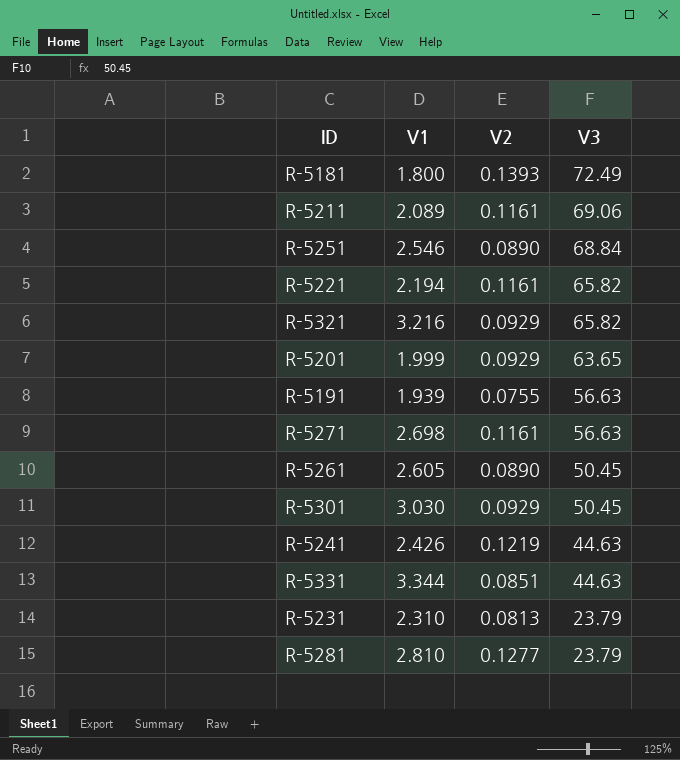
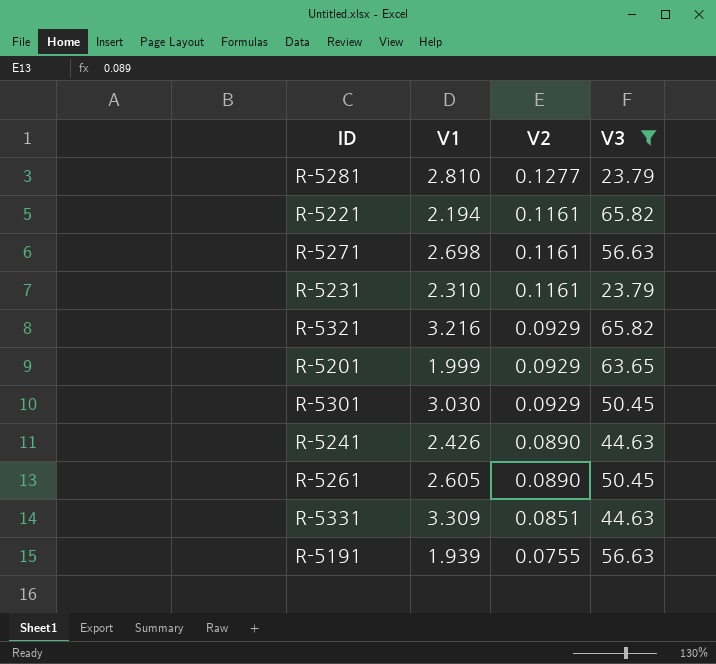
filter: none -> V3 <= 65.82
row order: V3 descending -> V2 descending
R-5231 | V2: 0.0813 -> 0.1161
R-5241 | V2: 0.1219 -> 0.0890
R-5331 | V1: 3.344 -> 3.309

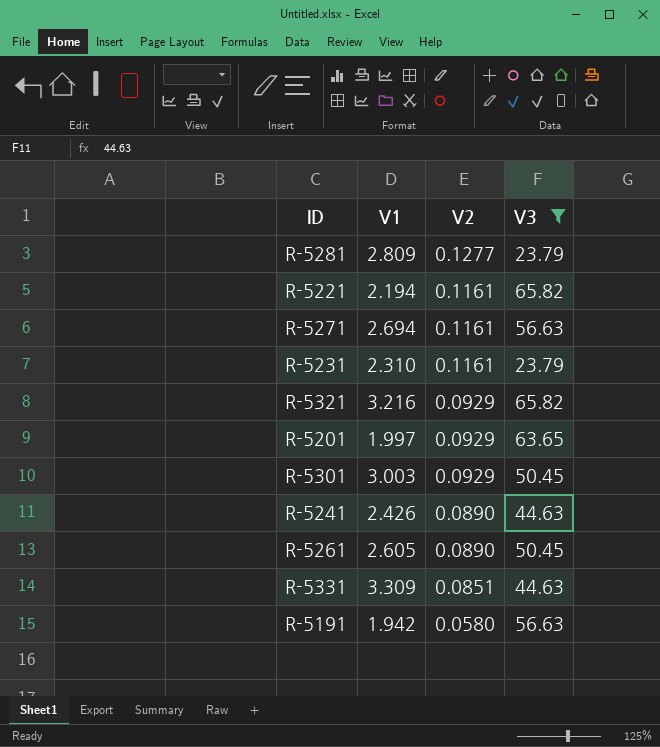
R-5281 | V1: 2.810 -> 2.809
R-5271 | V1: 2.698 -> 2.694
R-5201 | V1: 1.999 -> 1.997
R-5301 | V1: 3.030 -> 3.003
R-5191 | V1: 1.939 -> 1.942
R-5191 | V2: 0.0755 -> 0.0580

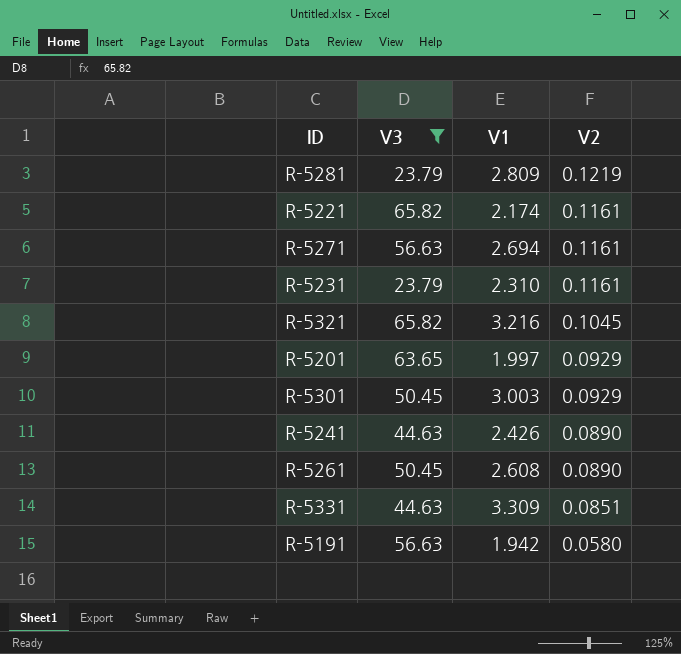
column V3 | position: 4 -> 2
R-5281 | V2: 0.1277 -> 0.1219
R-5221 | V1: 2.194 -> 2.174
R-5321 | V2: 0.0929 -> 0.1045
R-5261 | V1: 2.605 -> 2.608

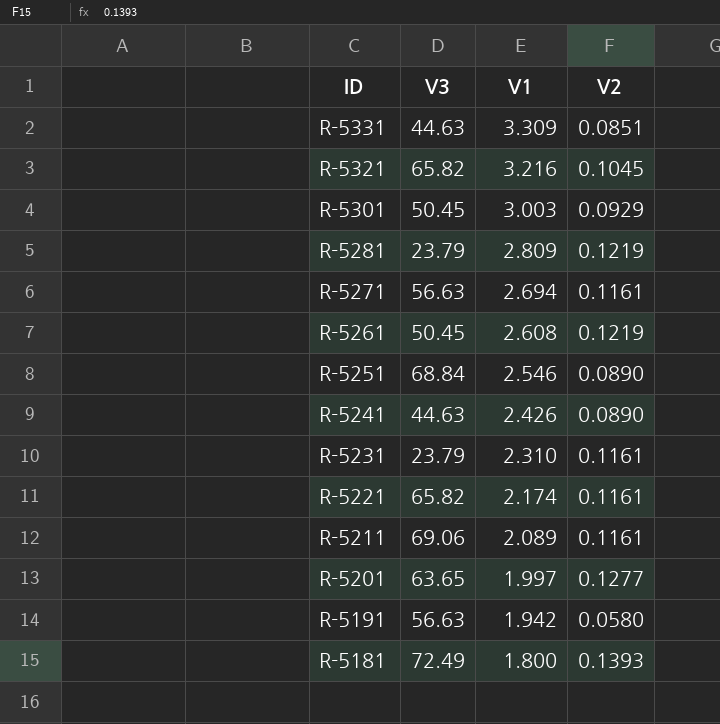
filter: V3 <= 65.82 -> none
row order: V2 descending -> ID descending
R-5261 | V2: 0.0890 -> 0.1219
R-5201 | V2: 0.0929 -> 0.1277

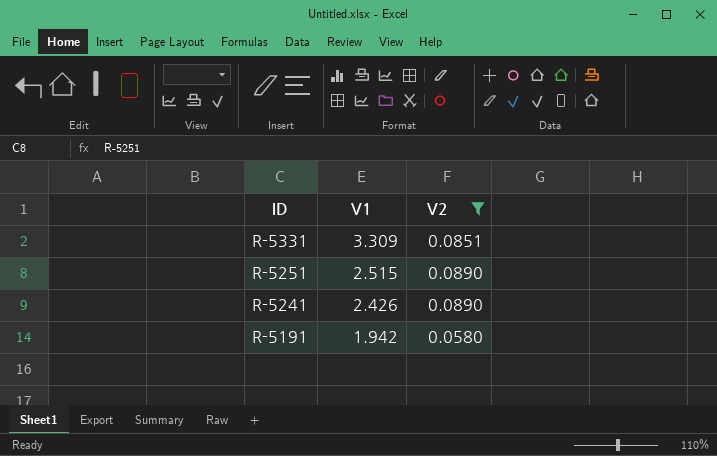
filter: none -> V2 <= 0.0890
column V3 | position: 2 -> none
R-5251 | V1: 2.546 -> 2.515

